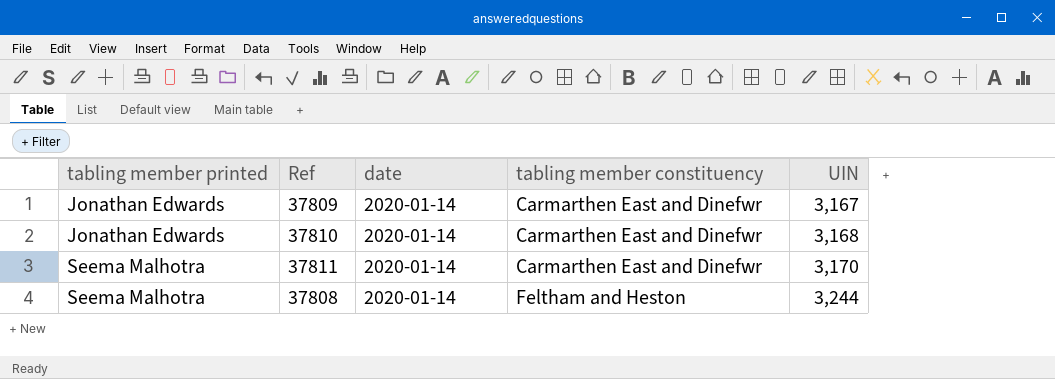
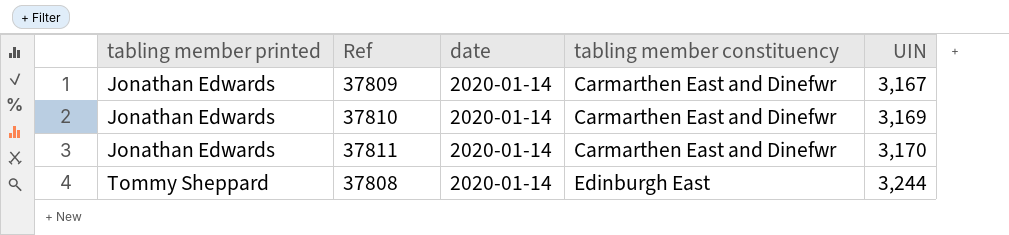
37810 | UIN: 3,168 -> 3,169
37811 | tabling member printed: Seema Malhotra -> Jonathan Edwards
37808 | tabling member printed: Seema Malhotra -> Tommy Sheppard
37808 | tabling member constituency: Feltham and Heston -> Edinburgh East

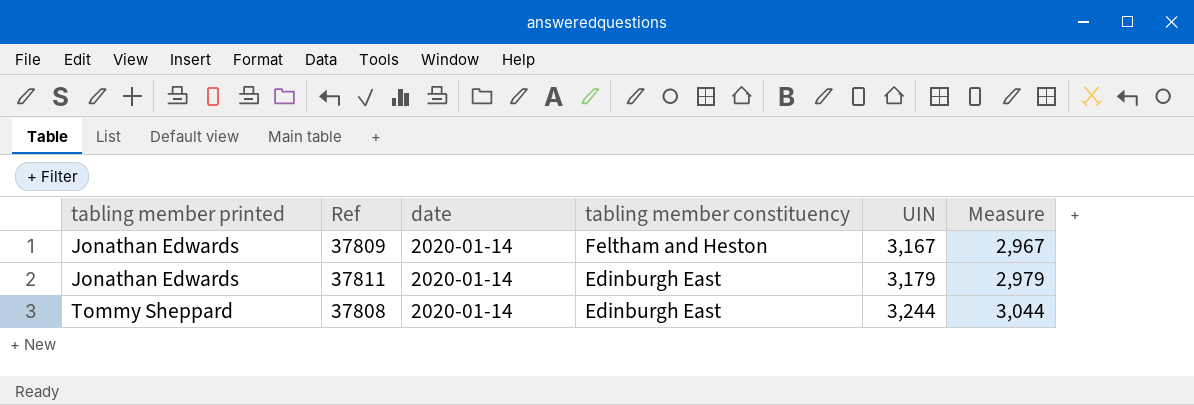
column Measure | formula: none -> [UIN] - 200
row 37810: Jonathan Edwards | 2020-01-14 | Carmarthen East and Dinefwr | 3,169 -> none
37809 | tabling member constituency: Carmarthen East and Dinefwr -> Feltham and Heston
37811 | tabling member constituency: Carmarthen East and Dinefwr -> Edinburgh East
37811 | UIN: 3,170 -> 3,179

